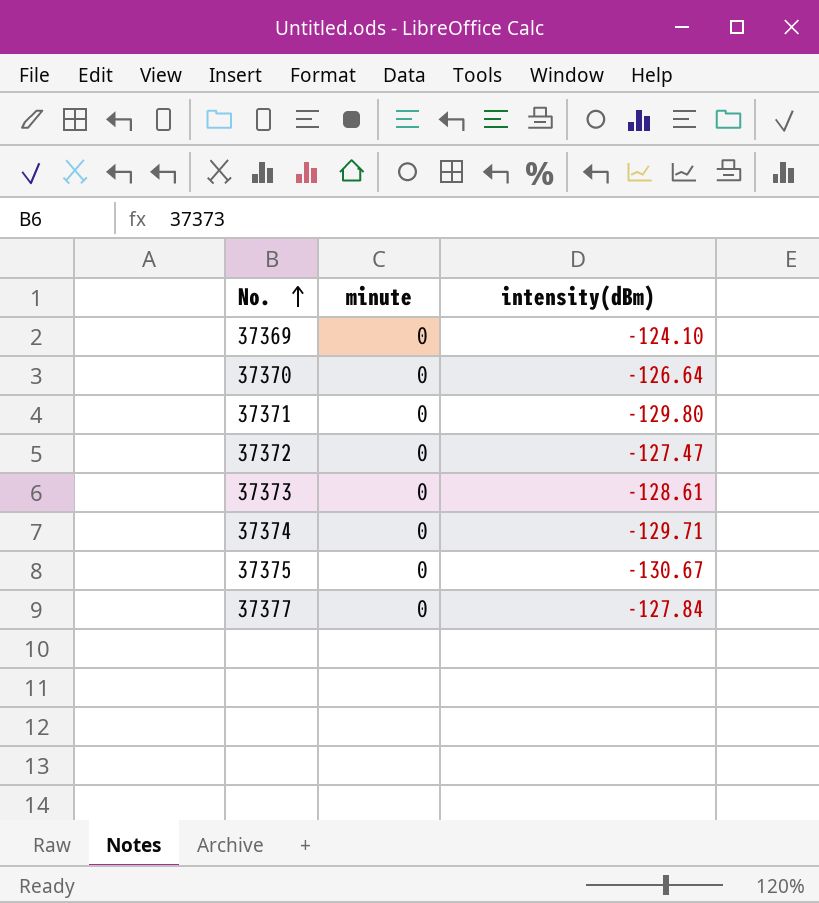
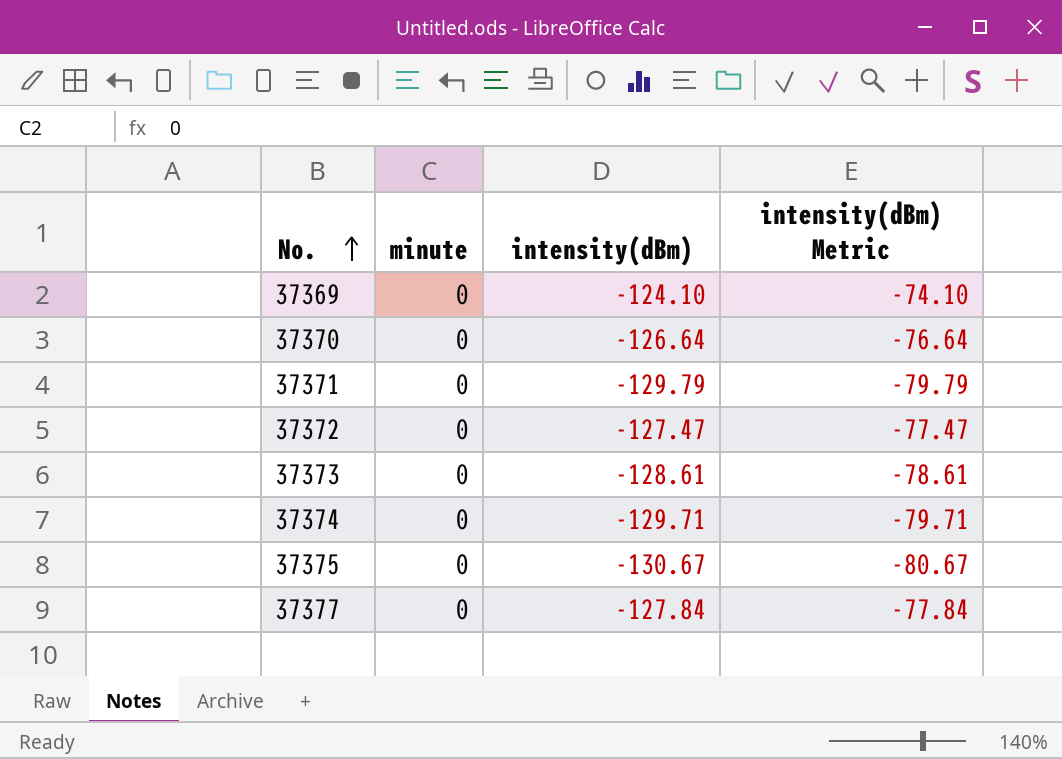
column intensity(dBm) Metric | formula: none -> [intensity(dBm)] + 50
37371 | intensity(dBm): -129.80 -> -129.79

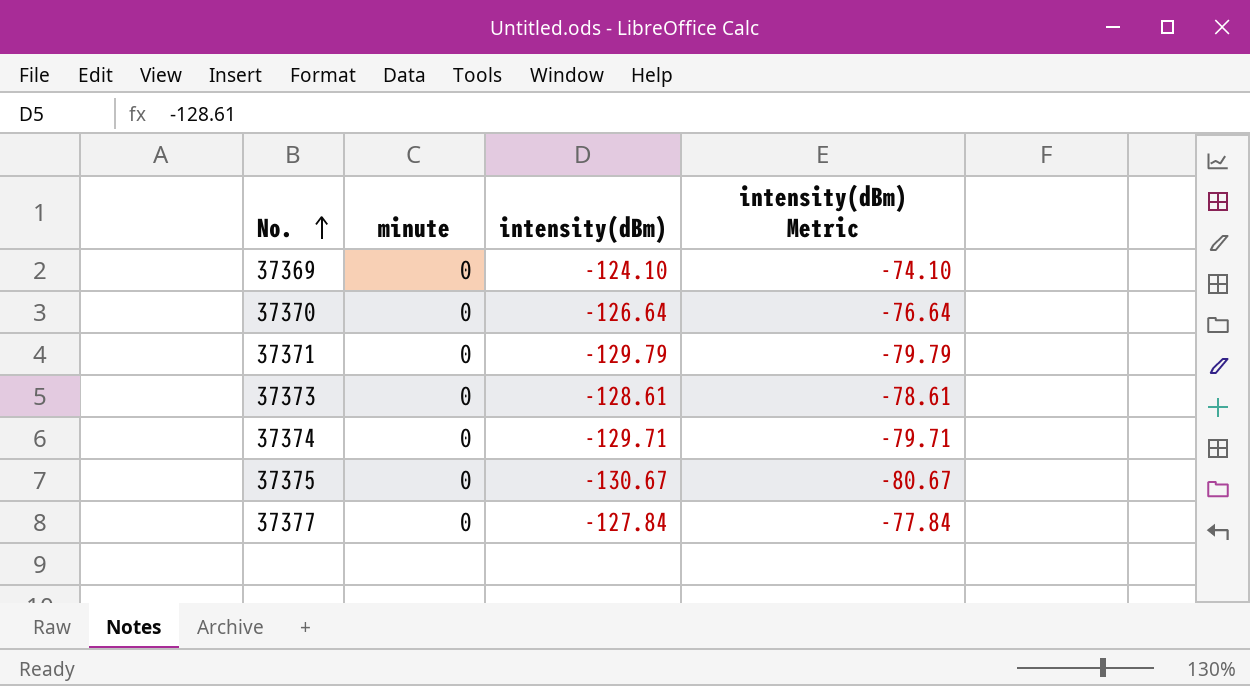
row 37372: 0 | -127.47 | -77.47 -> none

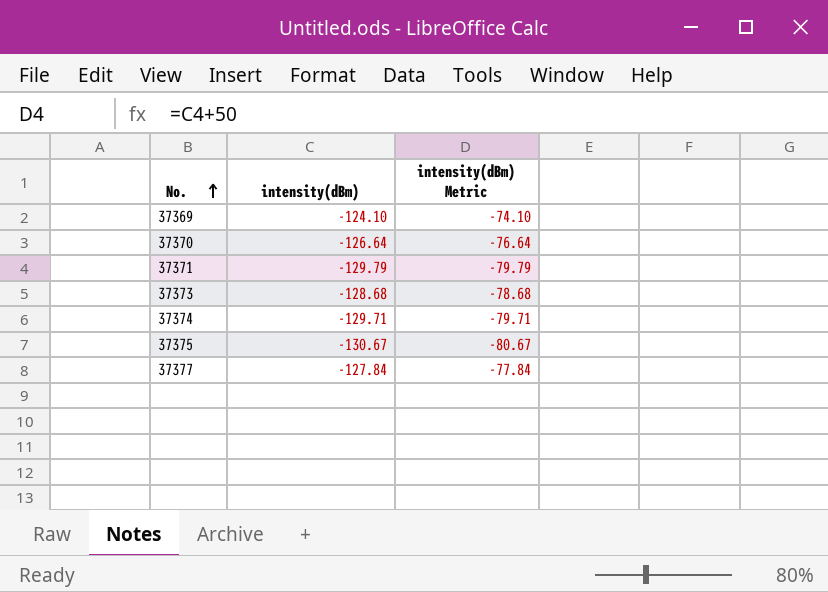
column minute | position: 2 -> none
37373 | intensity(dBm): -128.61 -> -128.68
37373 | intensity(dBm) Metric: -78.61 -> -78.68

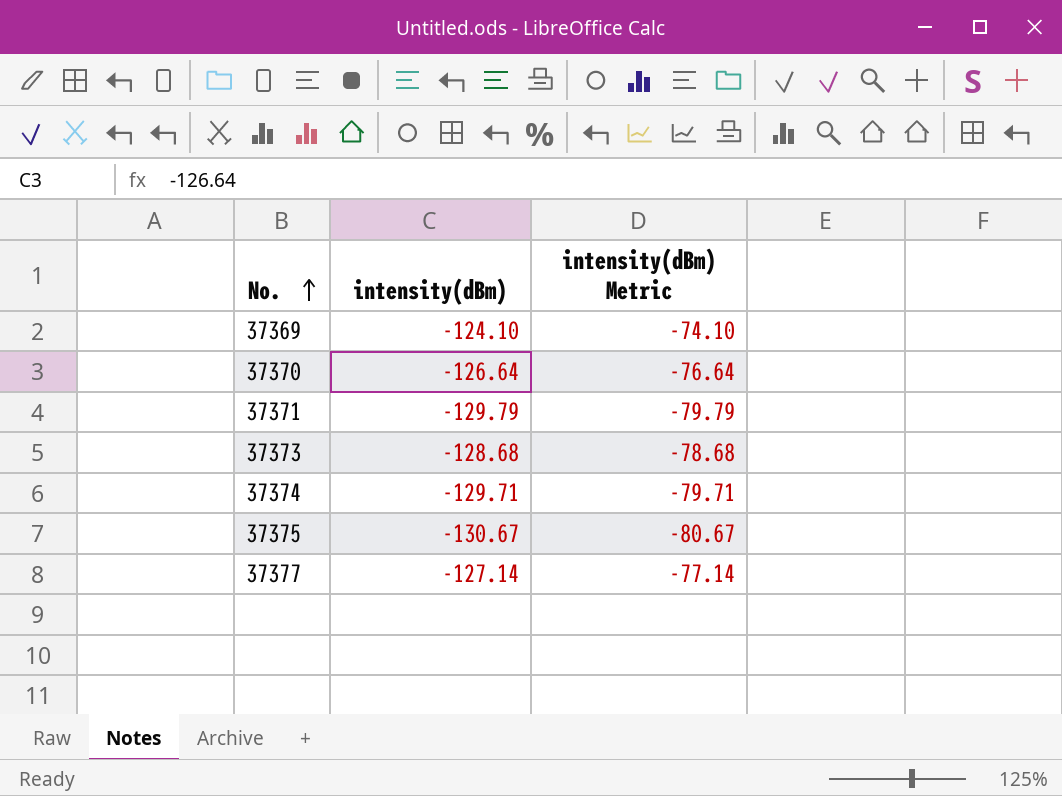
37377 | intensity(dBm): -127.84 -> -127.14
37377 | intensity(dBm) Metric: -77.84 -> -77.14

